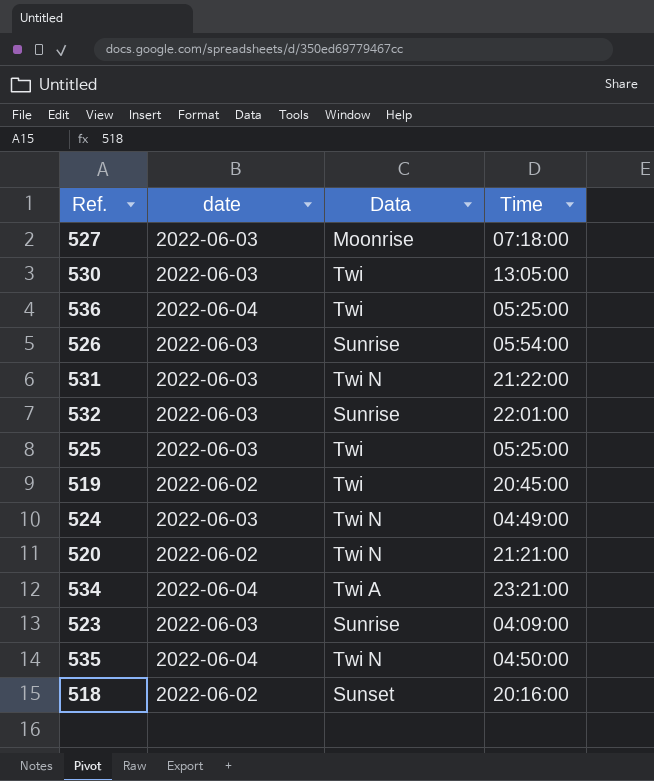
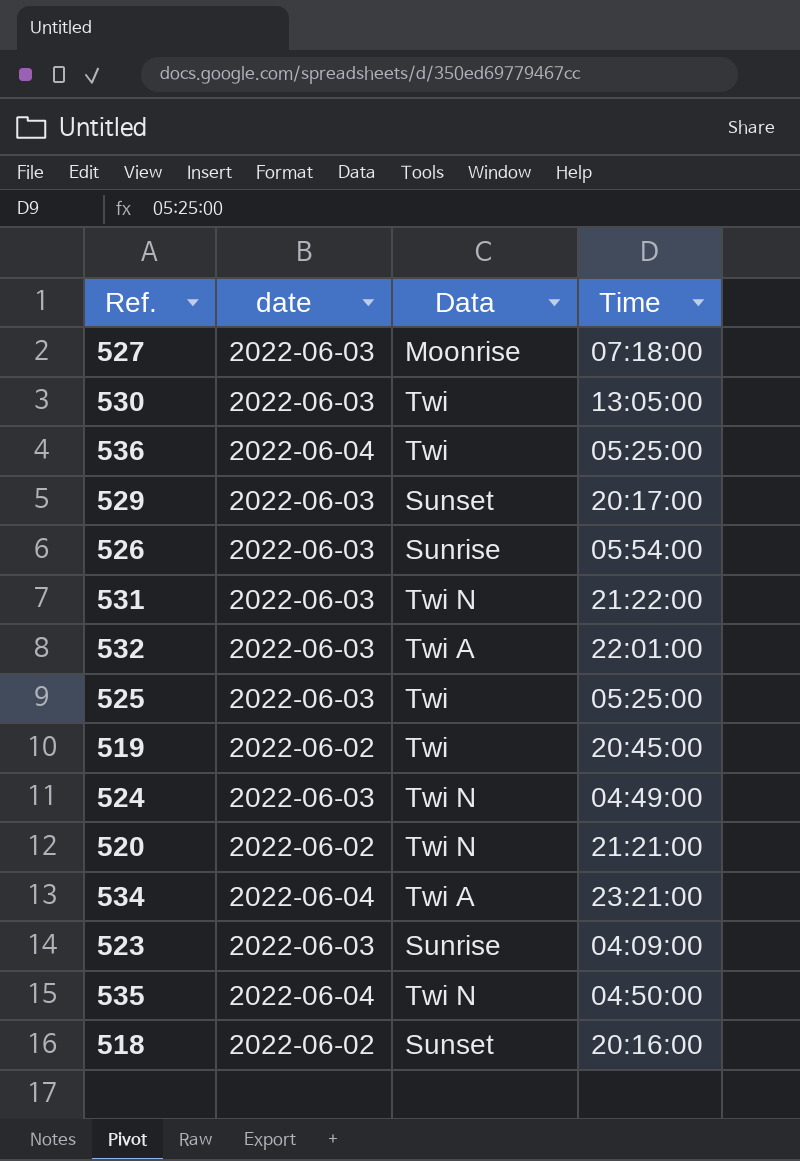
row 529: none -> 2022-06-03 | Sunset | 20:17:00
532 | Data: Sunrise -> Twi A

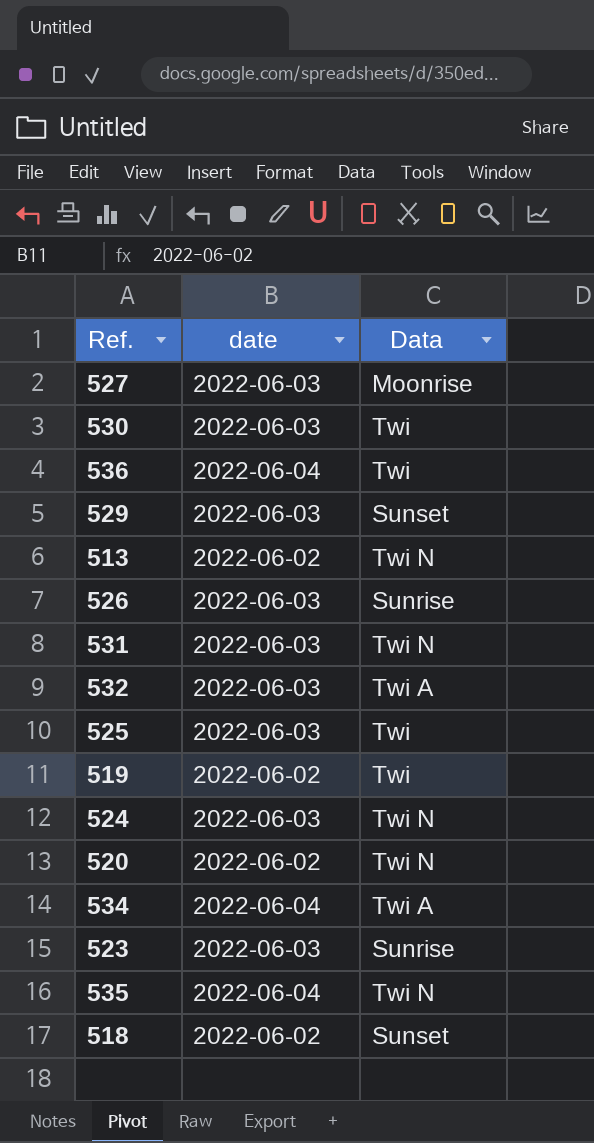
column Time | position: 4 -> none
row 513: none -> 2022-06-02 | Twi N

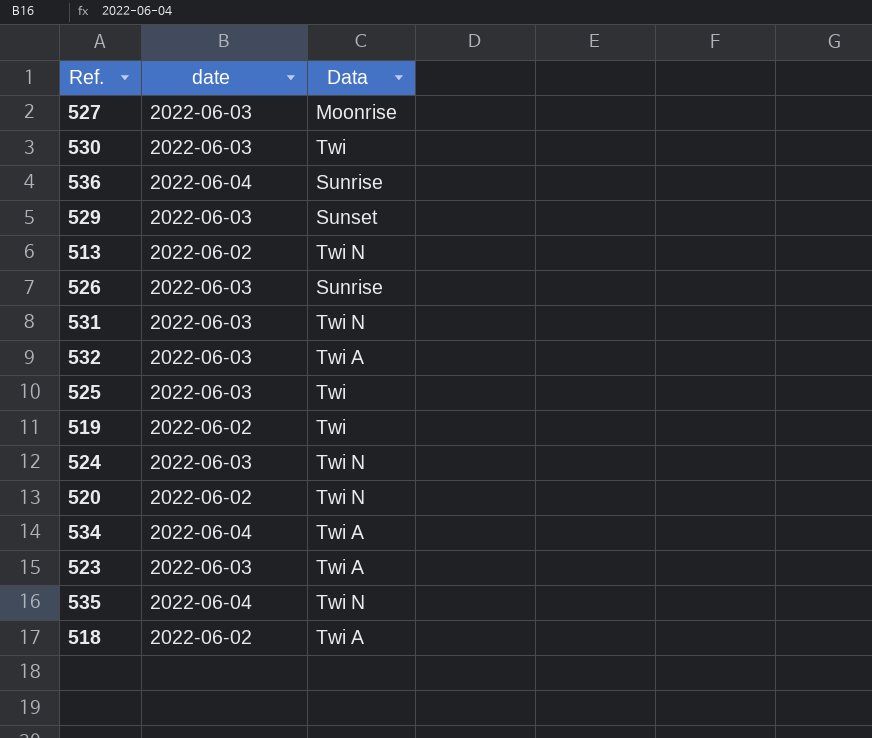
536 | Data: Twi -> Sunrise
523 | Data: Sunrise -> Twi A
518 | Data: Sunset -> Twi A

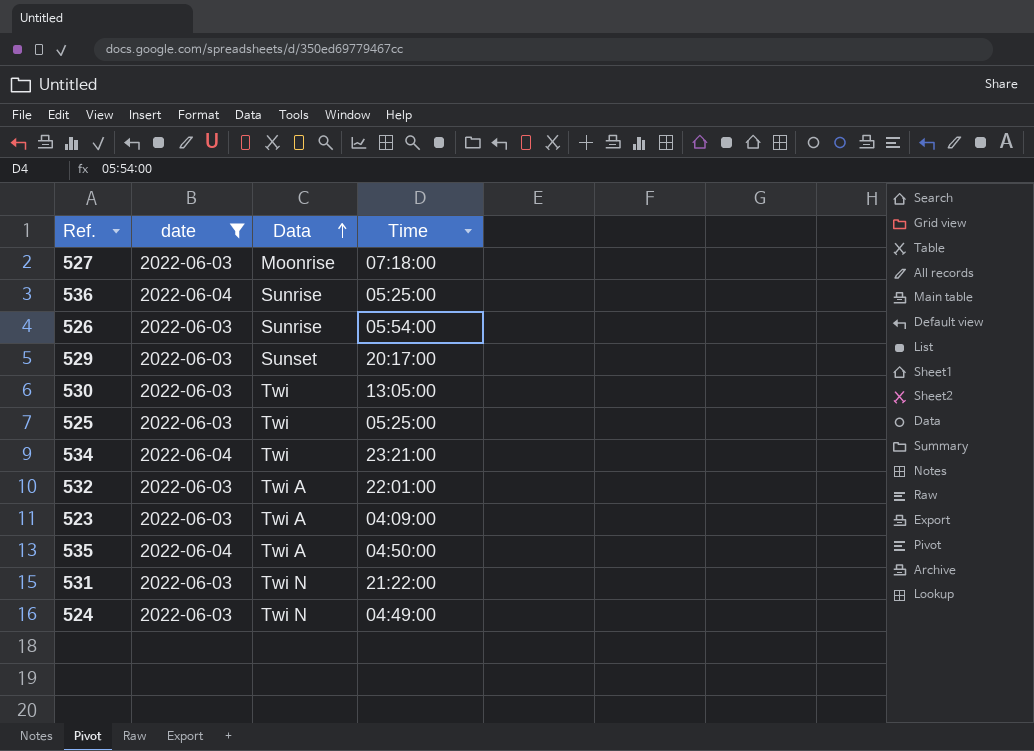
filter: none -> date != 2022-06-02
row order: none -> Data ascending
column Time | position: none -> 4
534 | Data: Twi A -> Twi
535 | Data: Twi N -> Twi A

